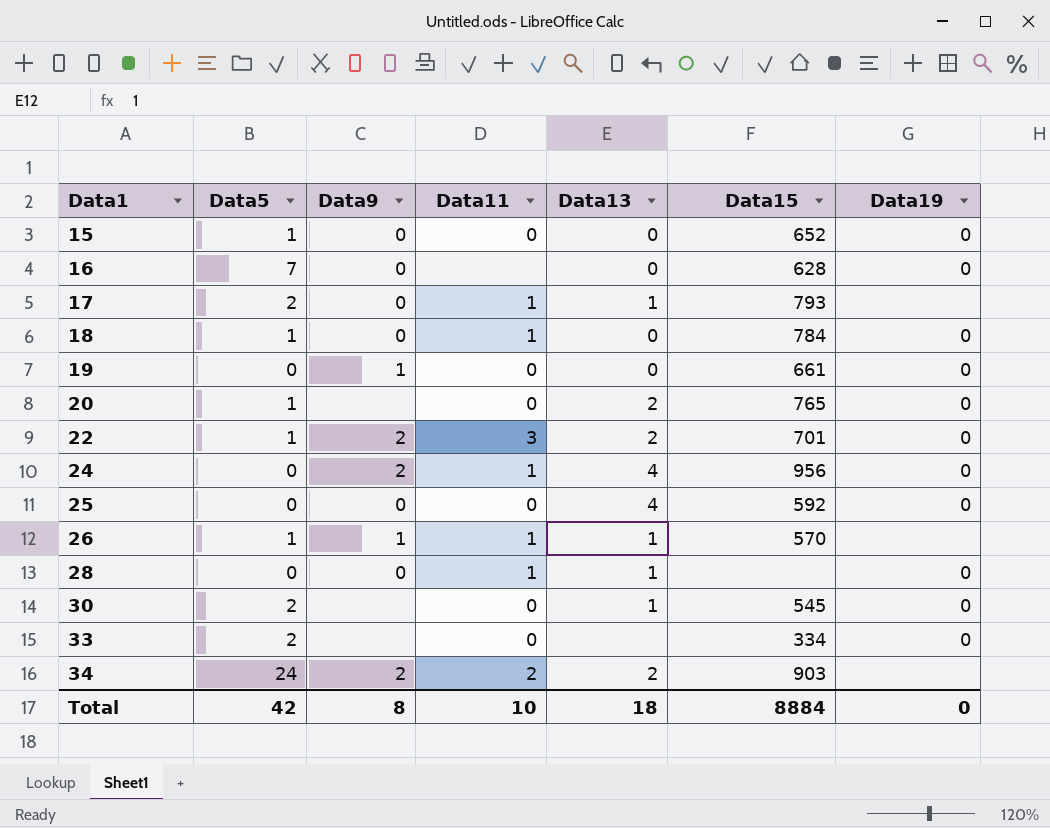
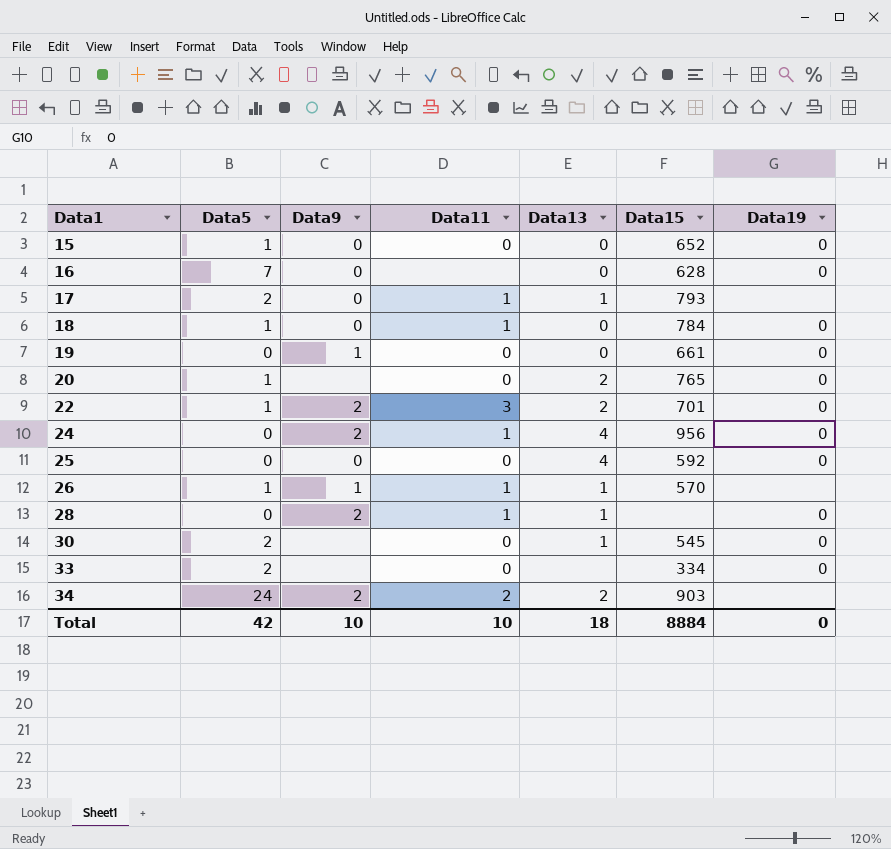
28 | Data9: 0 -> 2
Total | Data9: 8 -> 10

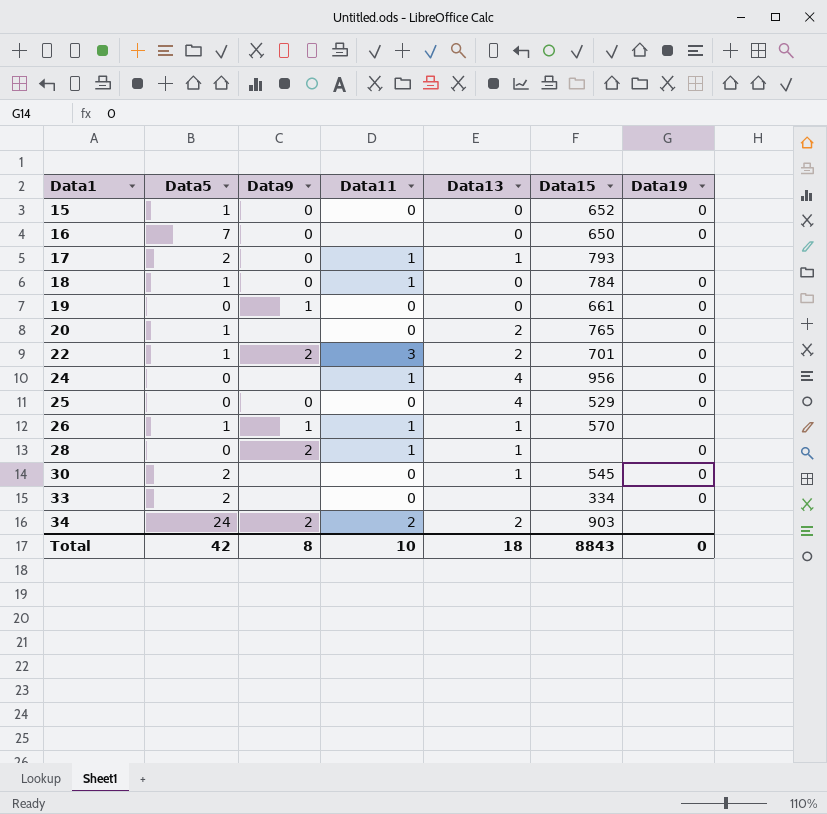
16 | Data15: 628 -> 650
24 | Data9: 2 -> none
25 | Data15: 592 -> 529
Total | Data9: 10 -> 8
Total | Data15: 8884 -> 8843

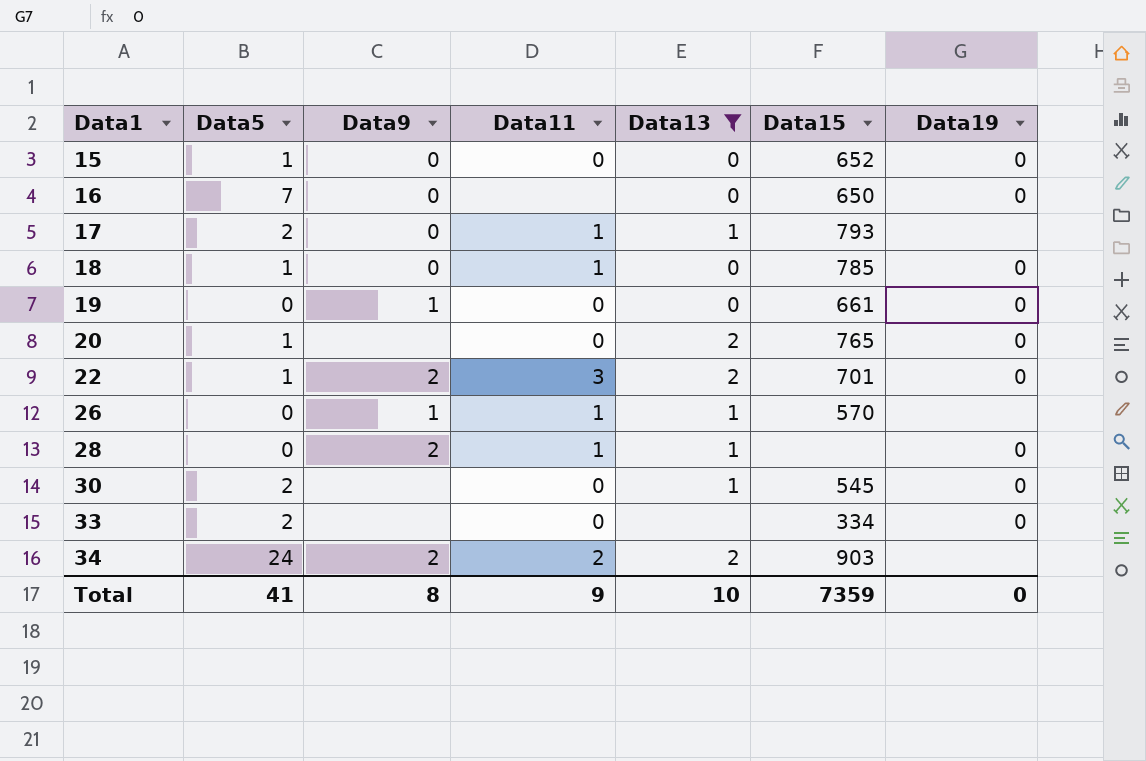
filter: none -> Data13 != 4
18 | Data15: 784 -> 785
26 | Data5: 1 -> 0
Total | Data5: 42 -> 41
Total | Data11: 10 -> 9
Total | Data13: 18 -> 10
Total | Data15: 8843 -> 7359

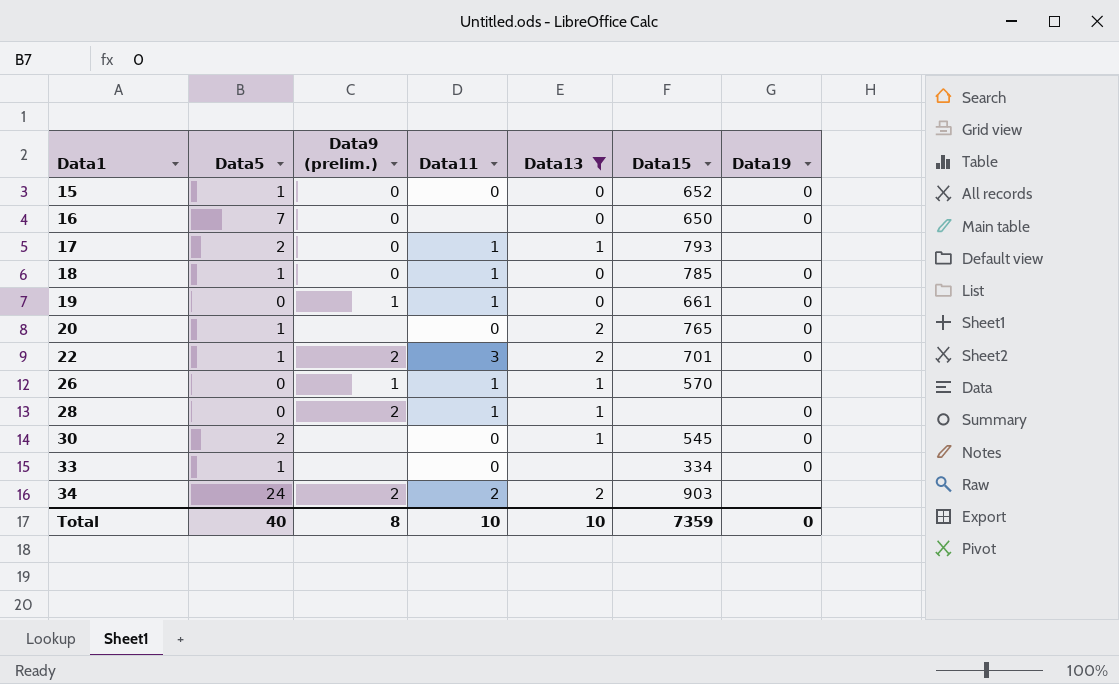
column name: Data9 -> Data9 (prelim.)
19 | Data11: 0 -> 1
33 | Data5: 2 -> 1
Total | Data5: 41 -> 40
Total | Data11: 9 -> 10

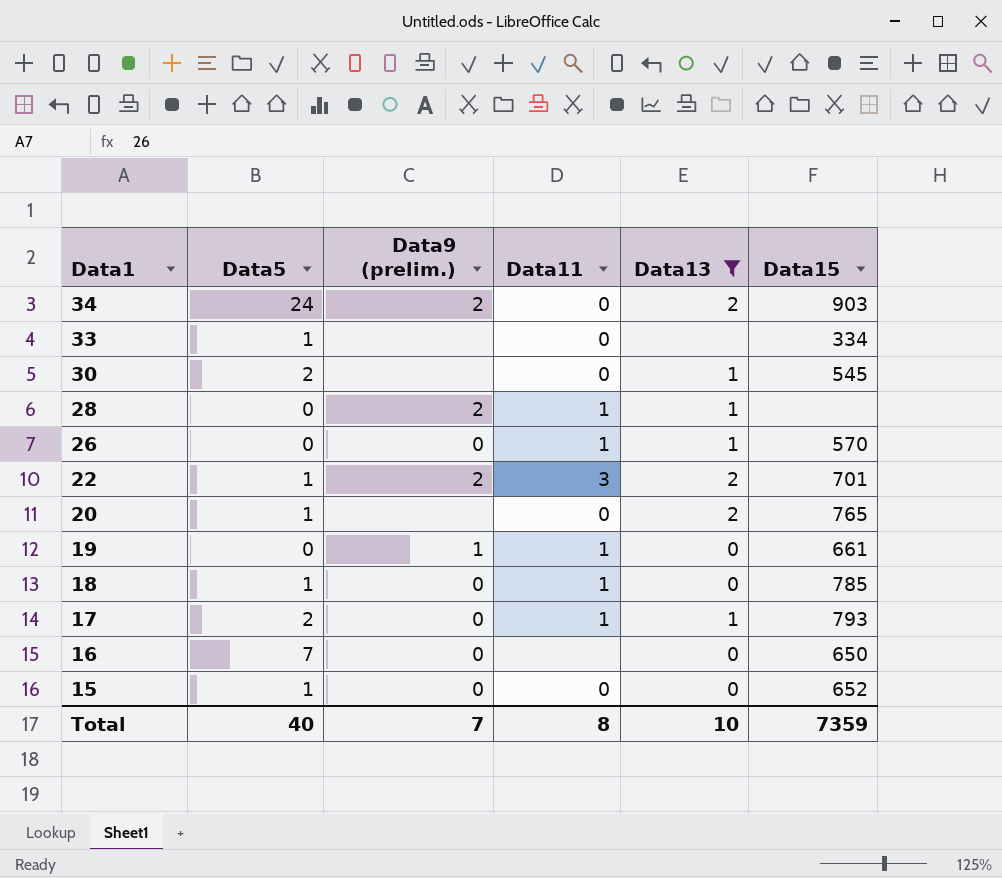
row order: Data1 ascending -> Data1 descending
column Data19 | position: 7 -> none
34 | Data11: 2 -> 0
26 | Data9 (prelim.): 1 -> 0
Total | Data9 (prelim.): 8 -> 7
Total | Data11: 10 -> 8

